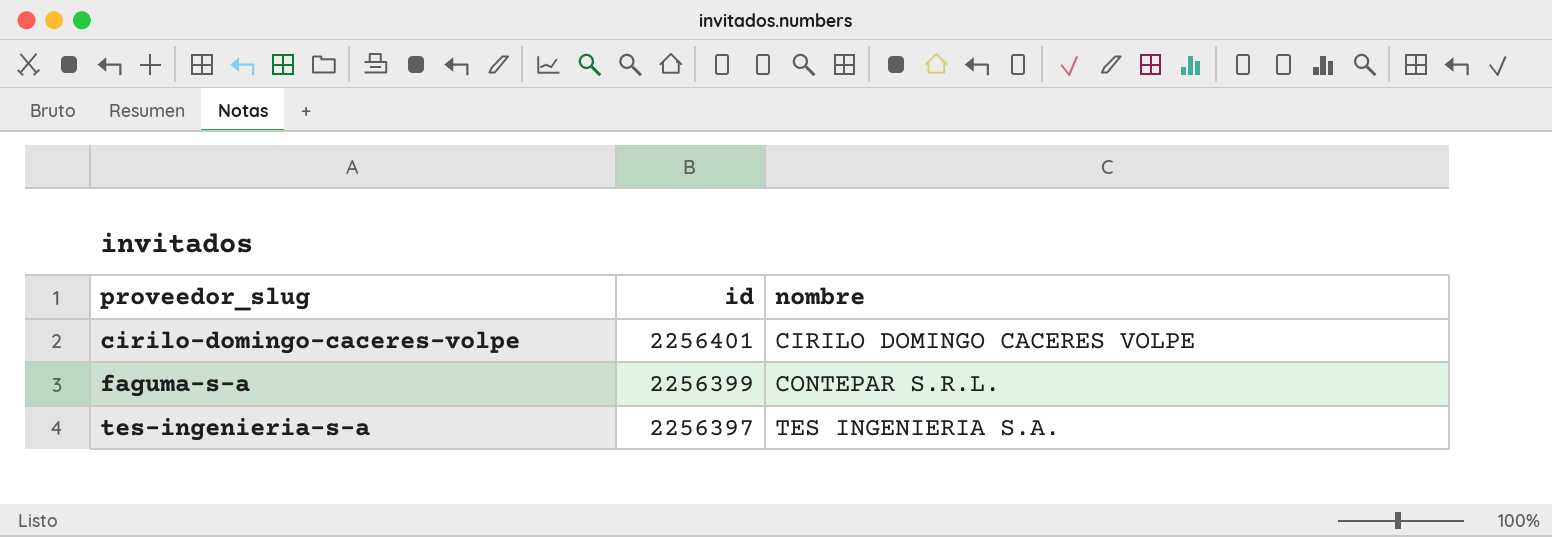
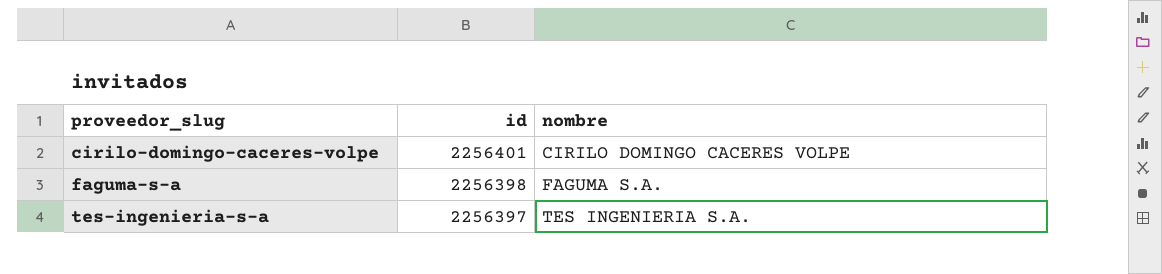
faguma-s-a | id: 2256399 -> 2256398
faguma-s-a | nombre: CONTEPAR S.R.L. -> FAGUMA S.A.

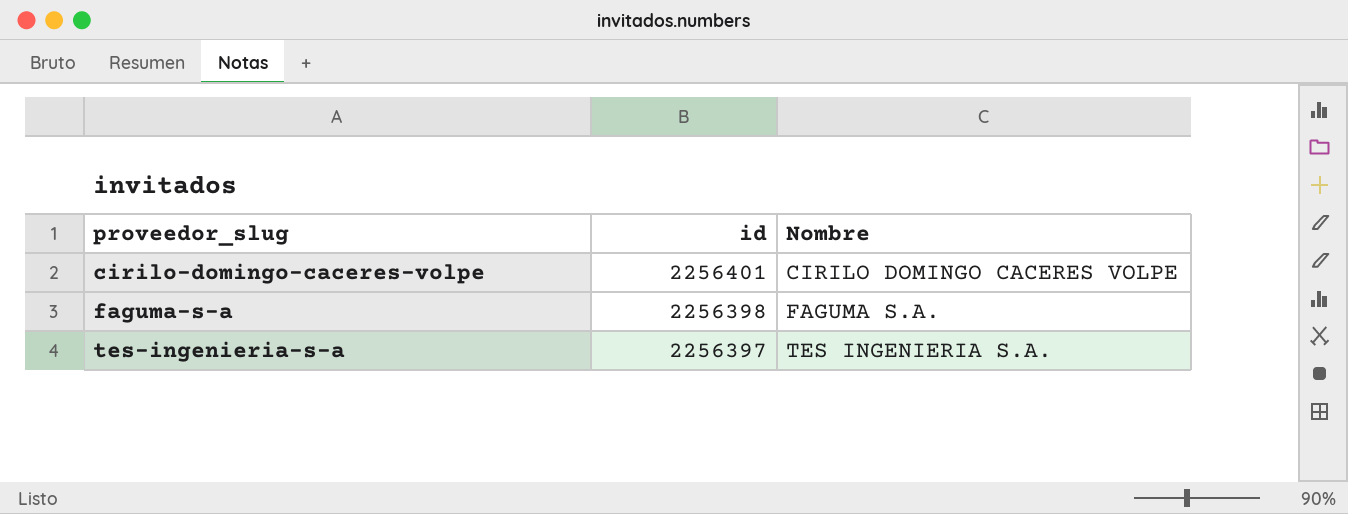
column name: nombre -> Nombre

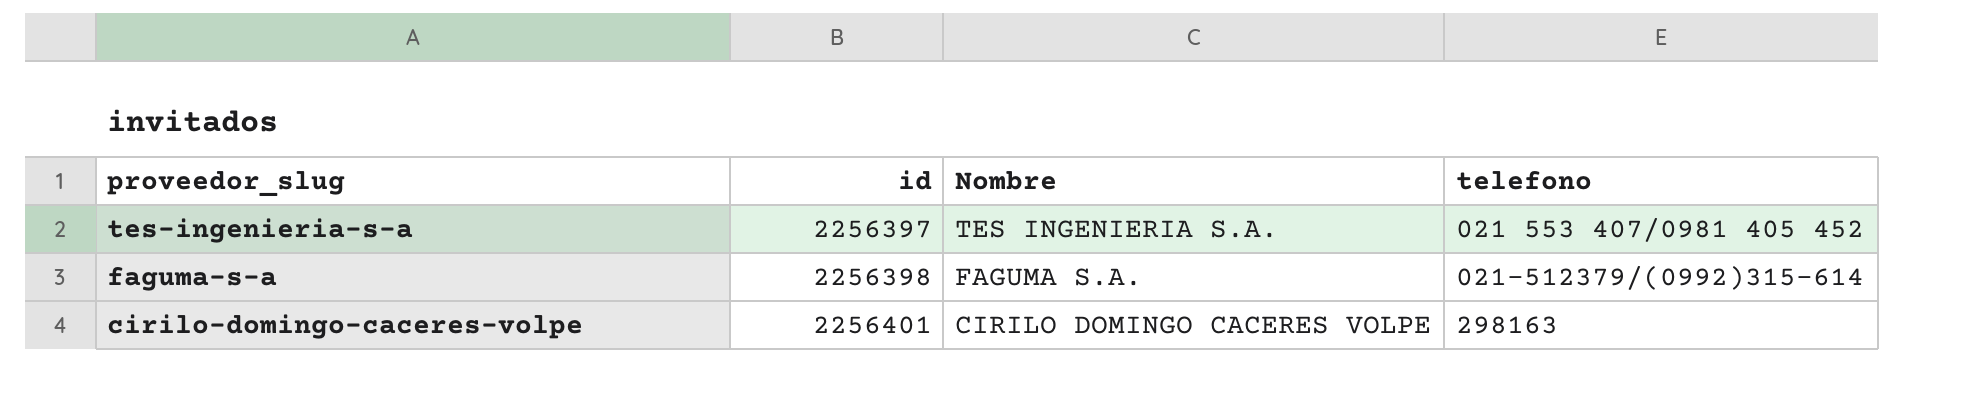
row order: proveedor_slug ascending -> proveedor_slug descending
column telefono | position: none -> 4

